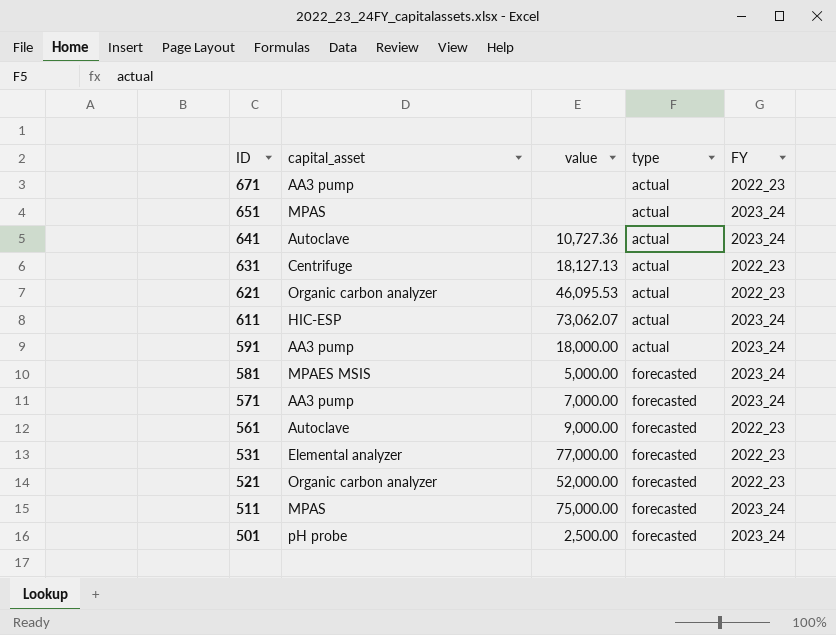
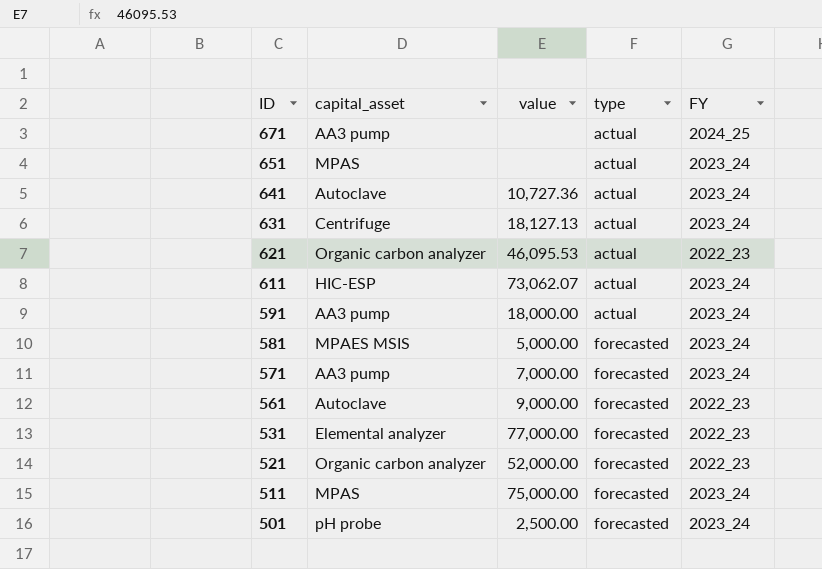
671 | FY: 2022_23 -> 2024_25
631 | FY: 2022_23 -> 2023_24

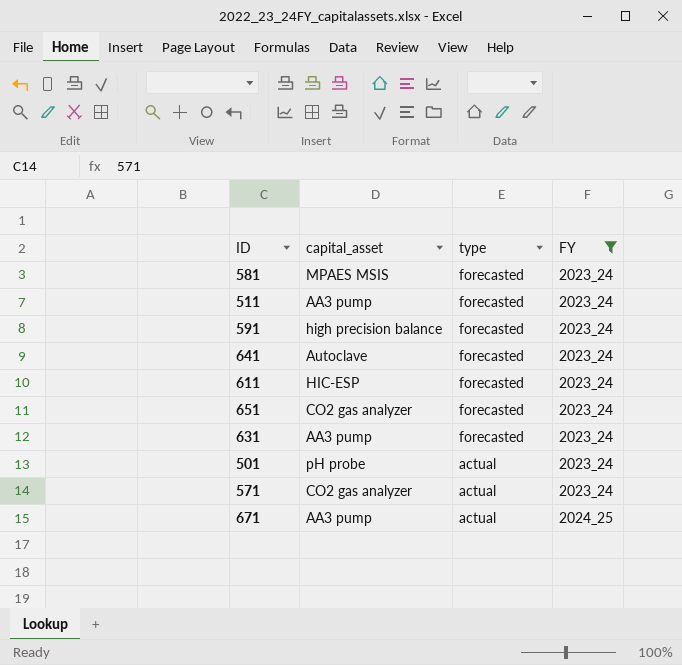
filter: none -> FY != 2022_23
row order: ID descending -> type descending
column value | position: 3 -> none
511 | capital_asset: MPAS -> AA3 pump
591 | capital_asset: AA3 pump -> high precision balance
591 | type: actual -> forecasted
641 | type: actual -> forecasted
611 | type: actual -> forecasted
651 | capital_asset: MPAS -> CO2 gas analyzer
651 | type: actual -> forecasted
631 | capital_asset: Centrifuge -> AA3 pump
631 | type: actual -> forecasted
501 | type: forecasted -> actual
571 | capital_asset: AA3 pump -> CO2 gas analyzer
571 | type: forecasted -> actual

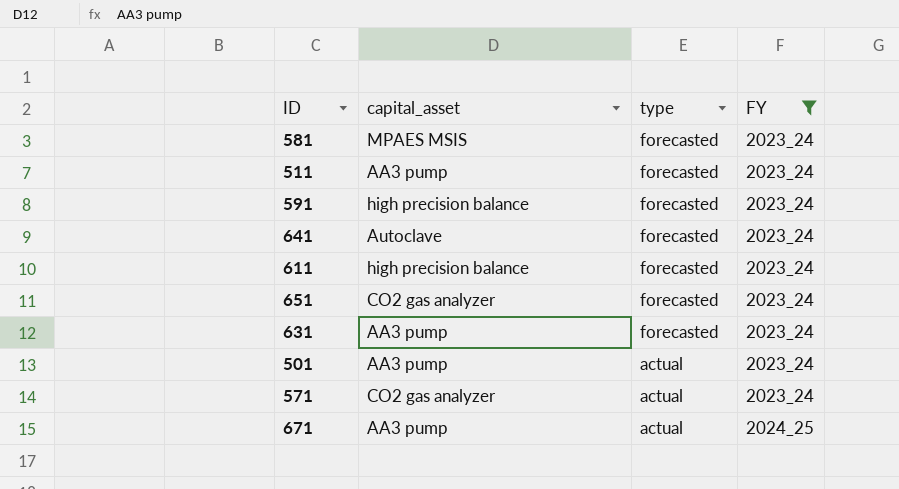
611 | capital_asset: HIC-ESP -> high precision balance
501 | capital_asset: pH probe -> AA3 pump

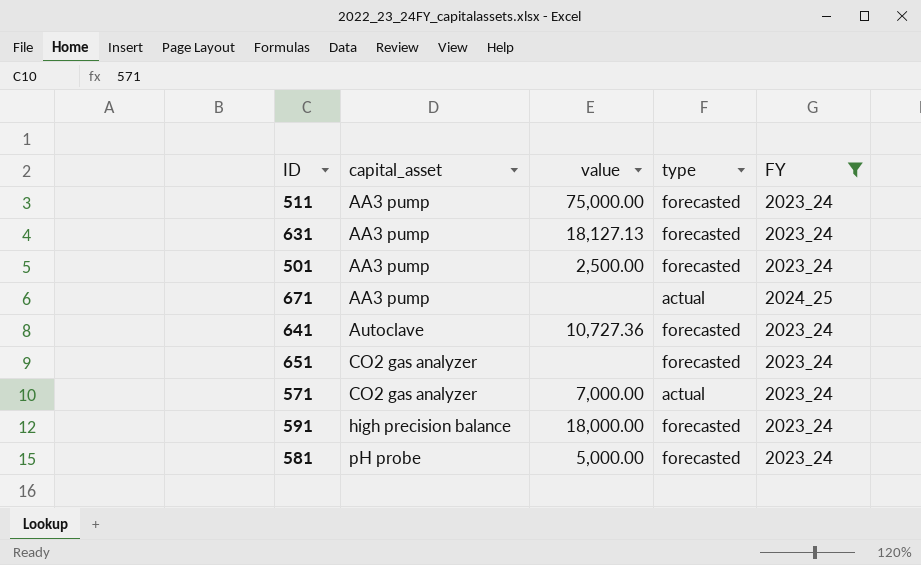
row order: type descending -> capital_asset ascending
column value | position: none -> 3
row 611: high precision balance | forecasted | 2023_24 -> none
501 | type: actual -> forecasted
581 | capital_asset: MPAES MSIS -> pH probe

